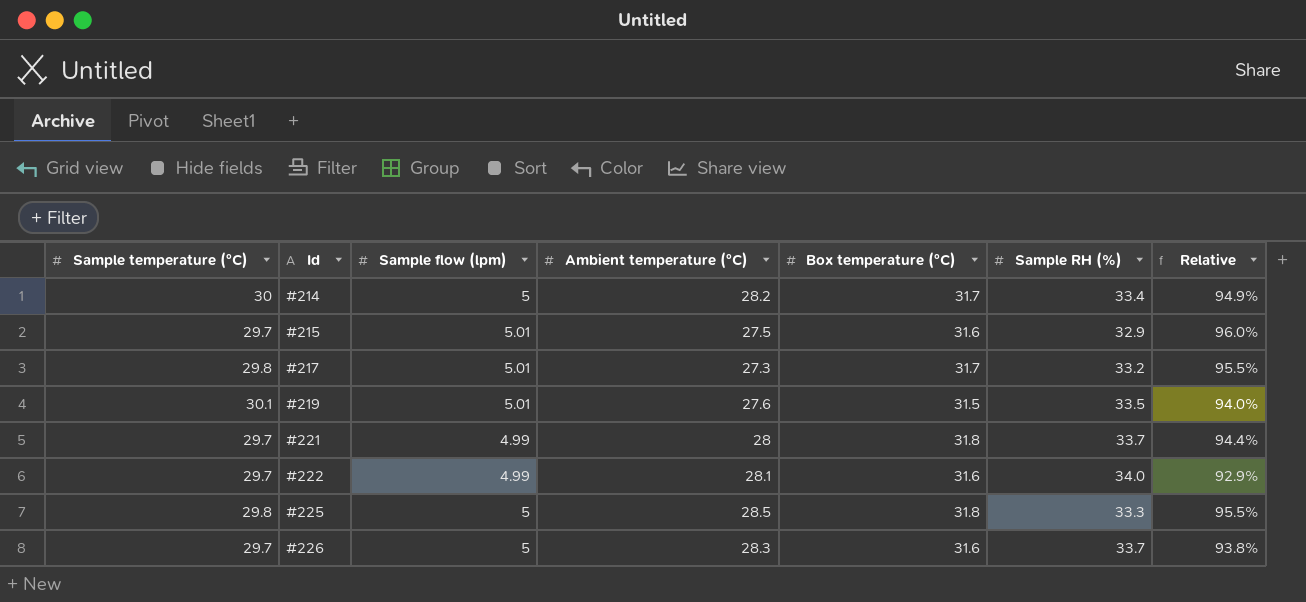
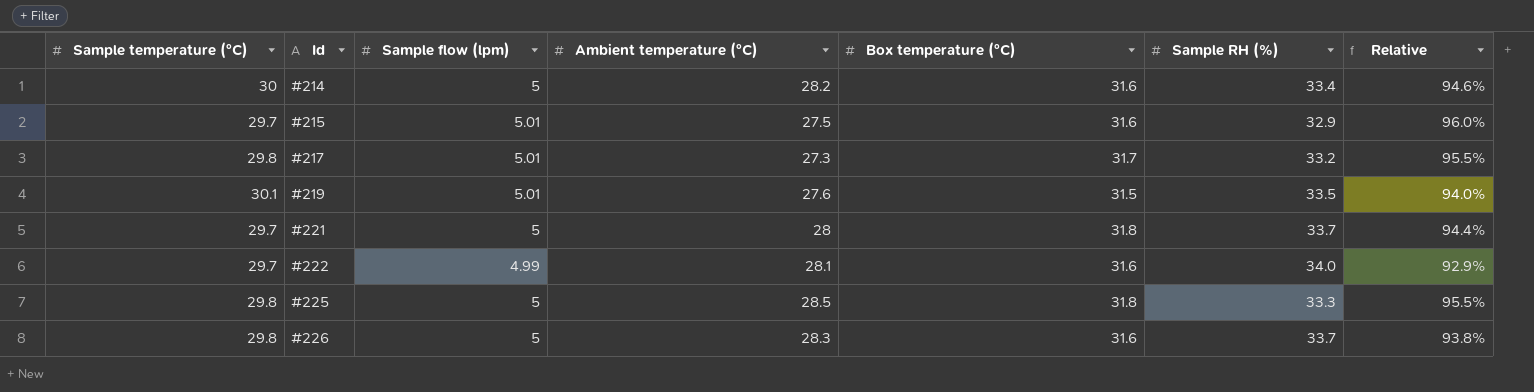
#214 | Box temperature (°C): 31.7 -> 31.6
#214 | Relative: 94.9% -> 94.6%
#221 | Sample flow (lpm): 4.99 -> 5
#226 | Sample temperature (°C): 29.7 -> 29.8

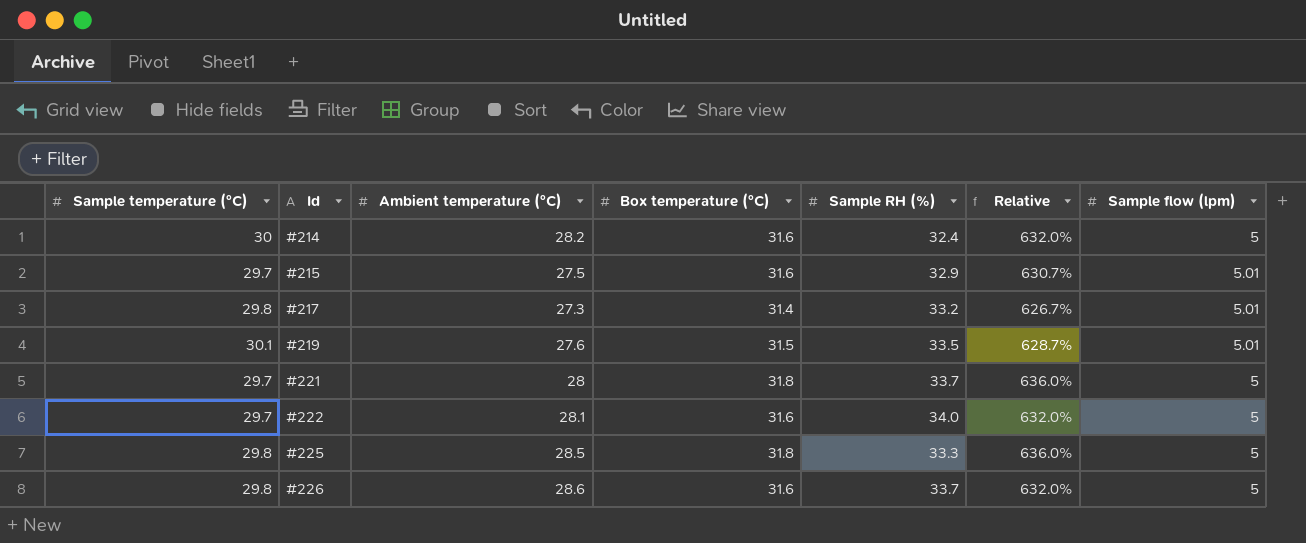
column Relative | formula: [Box temperature (°C)] / [Sample RH (%)] -> [Box temperature (°C)] / [Sample flow (lpm)]
column Sample flow (lpm) | position: 3 -> 7
#214 | Sample RH (%): 33.4 -> 32.4
#217 | Box temperature (°C): 31.7 -> 31.4
#222 | Sample flow (lpm): 4.99 -> 5
#226 | Ambient temperature (°C): 28.3 -> 28.6

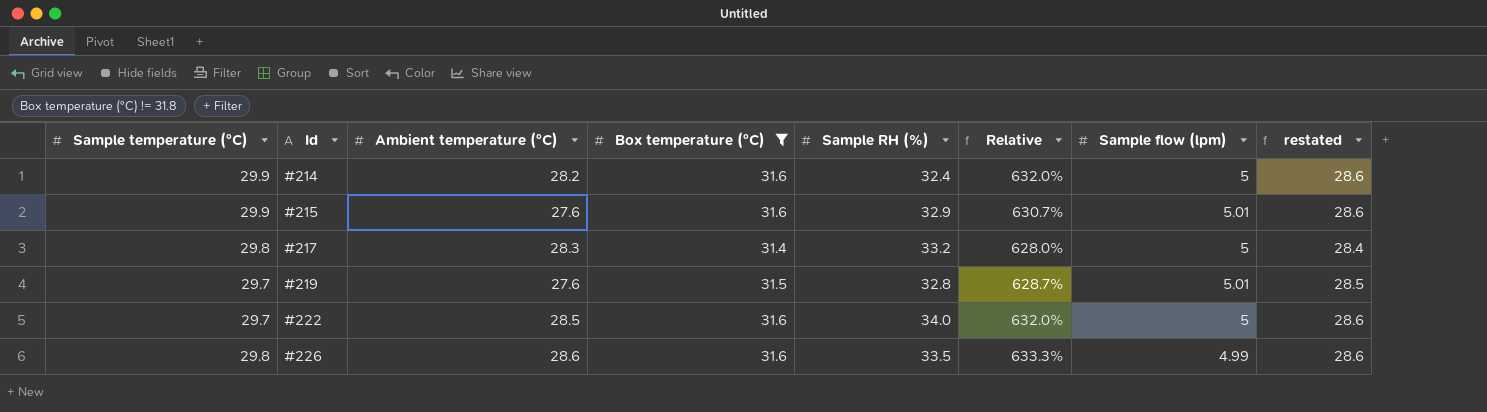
filter: none -> Box temperature (°C) != 31.8
column restated | formula: none -> [Box temperature (°C)] - 3
#214 | Sample temperature (°C): 30 -> 29.9
#215 | Sample temperature (°C): 29.7 -> 29.9
#215 | Ambient temperature (°C): 27.5 -> 27.6
#217 | Ambient temperature (°C): 27.3 -> 28.3
#217 | Relative: 626.7% -> 628.0%
#217 | Sample flow (lpm): 5.01 -> 5
#219 | Sample temperature (°C): 30.1 -> 29.7
#219 | Sample RH (%): 33.5 -> 32.8
#222 | Ambient temperature (°C): 28.1 -> 28.5
#226 | Sample RH (%): 33.7 -> 33.5
#226 | Relative: 632.0% -> 633.3%
#226 | Sample flow (lpm): 5 -> 4.99

